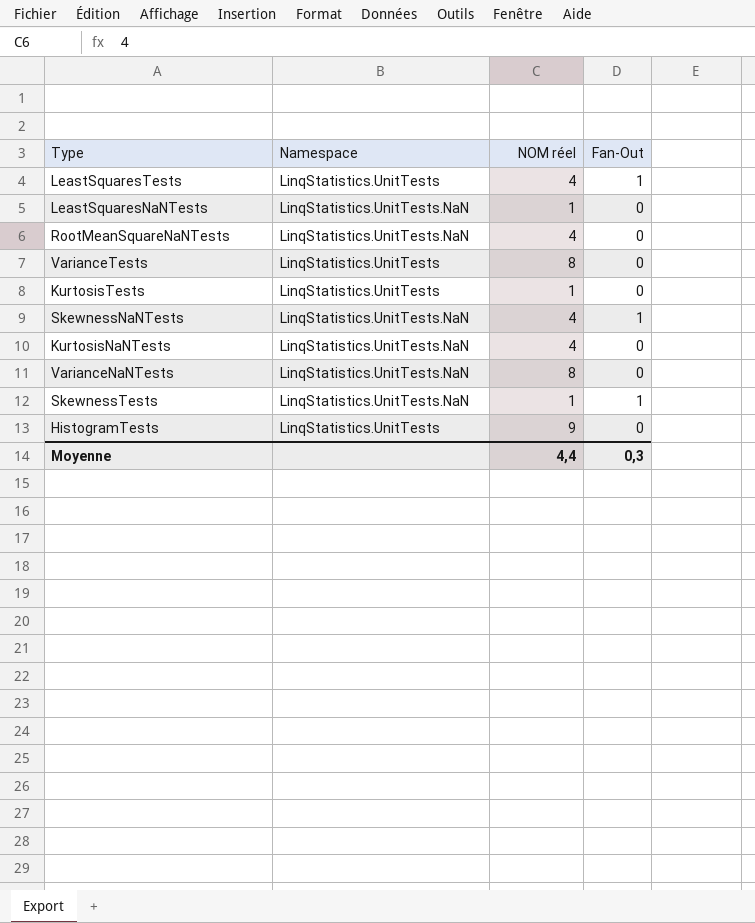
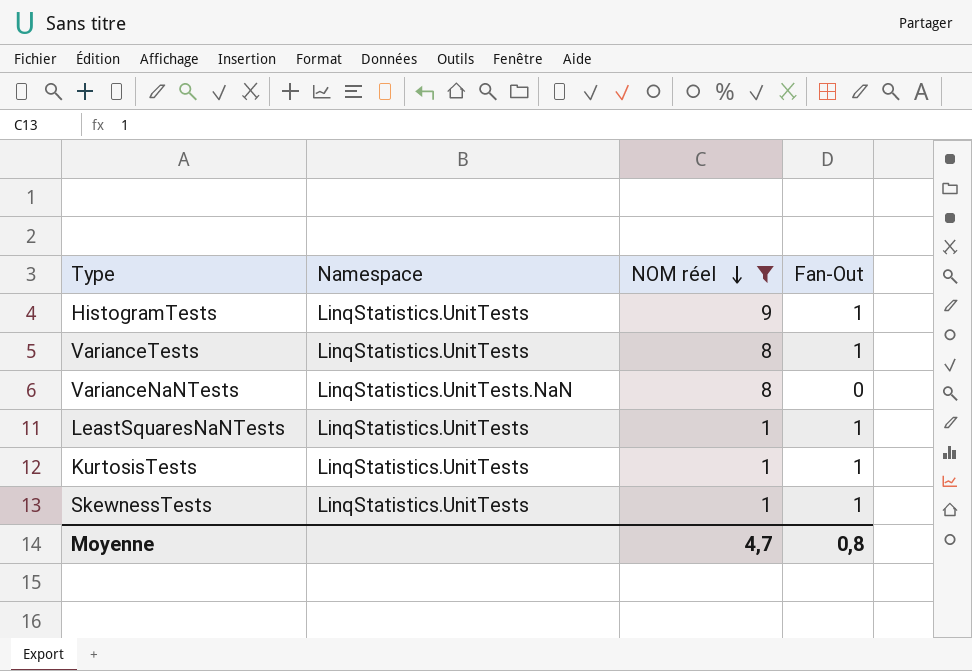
filter: none -> NOM réel != 4
row order: none -> NOM réel descending
HistogramTests | Fan-Out: 0 -> 1
VarianceTests | Fan-Out: 0 -> 1
LeastSquaresNaNTests | Namespace: LinqStatistics.UnitTests.NaN -> LinqStatistics.UnitTests
LeastSquaresNaNTests | Fan-Out: 0 -> 1
KurtosisTests | Fan-Out: 0 -> 1
SkewnessTests | Namespace: LinqStatistics.UnitTests.NaN -> LinqStatistics.UnitTests
Moyenne | NOM réel: 4,4 -> 4,7
Moyenne | Fan-Out: 0,3 -> 0,8

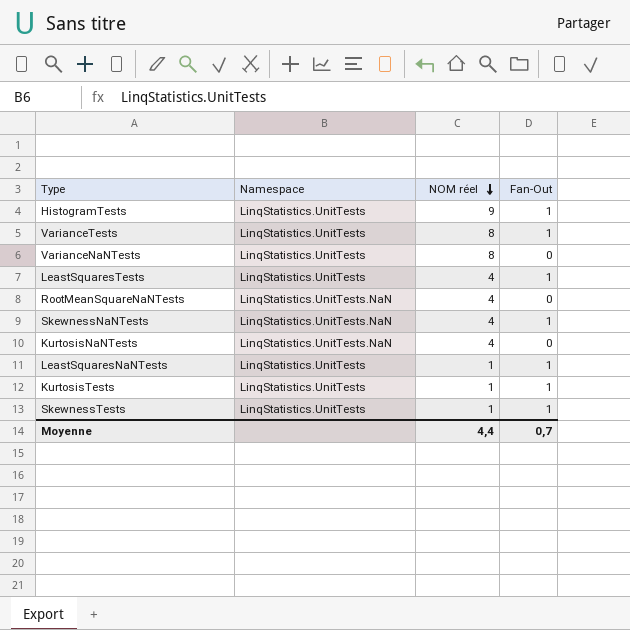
filter: NOM réel != 4 -> none
VarianceNaNTests | Namespace: LinqStatistics.UnitTests.NaN -> LinqStatistics.UnitTests
Moyenne | NOM réel: 4,7 -> 4,4
Moyenne | Fan-Out: 0,8 -> 0,7

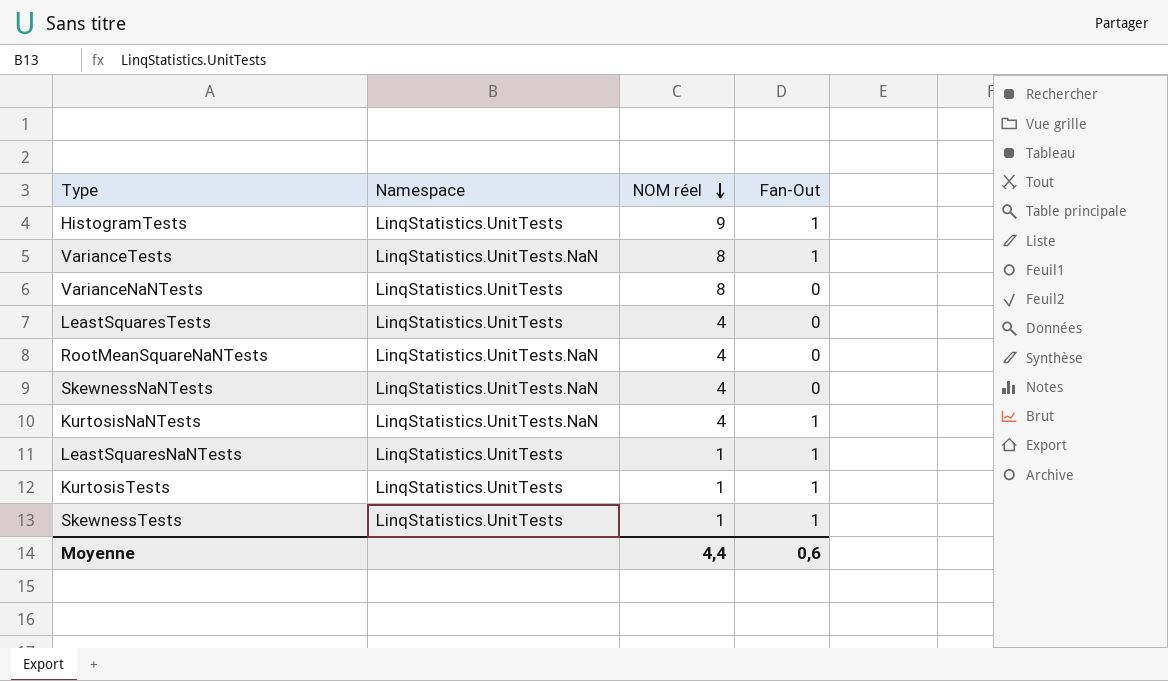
VarianceTests | Namespace: LinqStatistics.UnitTests -> LinqStatistics.UnitTests.NaN
LeastSquaresTests | Fan-Out: 1 -> 0
SkewnessNaNTests | Fan-Out: 1 -> 0
KurtosisNaNTests | Fan-Out: 0 -> 1
Moyenne | Fan-Out: 0,7 -> 0,6

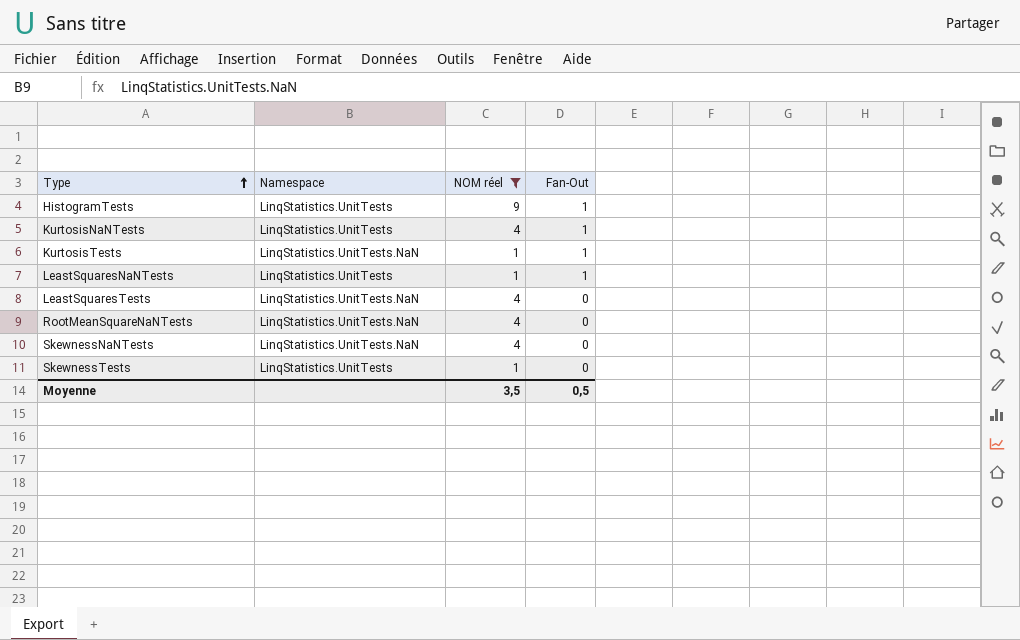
filter: none -> NOM réel != 8
row order: NOM réel descending -> Type ascending
KurtosisNaNTests | Namespace: LinqStatistics.UnitTests.NaN -> LinqStatistics.UnitTests
KurtosisTests | Namespace: LinqStatistics.UnitTests -> LinqStatistics.UnitTests.NaN
LeastSquaresTests | Namespace: LinqStatistics.UnitTests -> LinqStatistics.UnitTests.NaN
SkewnessTests | Fan-Out: 1 -> 0
Moyenne | NOM réel: 4,4 -> 3,5
Moyenne | Fan-Out: 0,6 -> 0,5

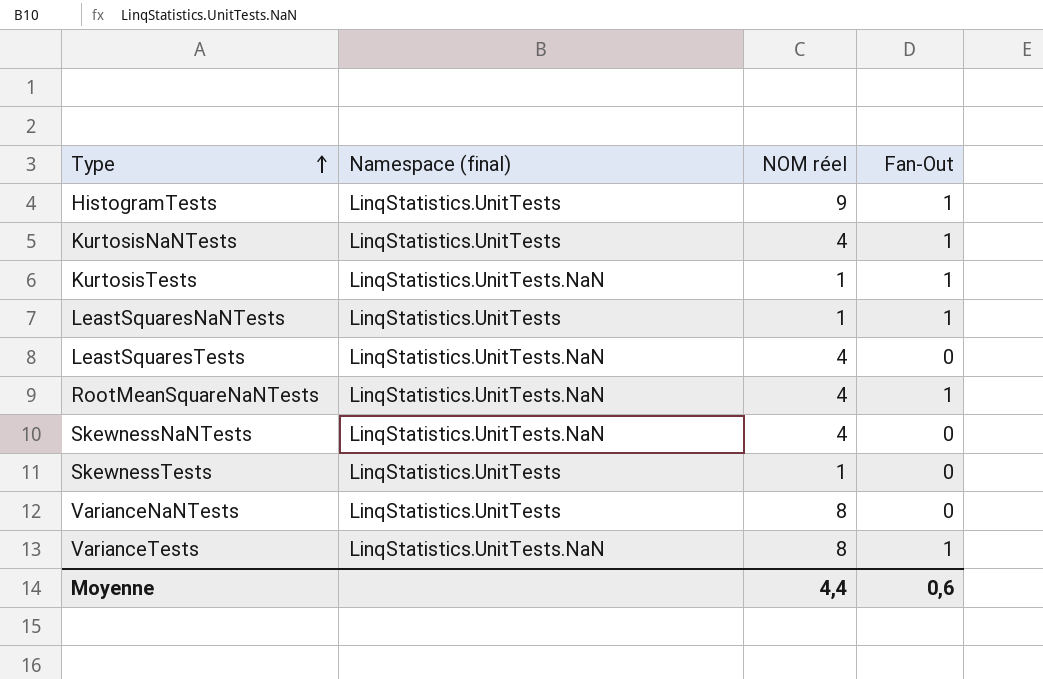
filter: NOM réel != 8 -> none
column name: Namespace -> Namespace (final)
RootMeanSquareNaNTests | Fan-Out: 0 -> 1
Moyenne | NOM réel: 3,5 -> 4,4
Moyenne | Fan-Out: 0,5 -> 0,6

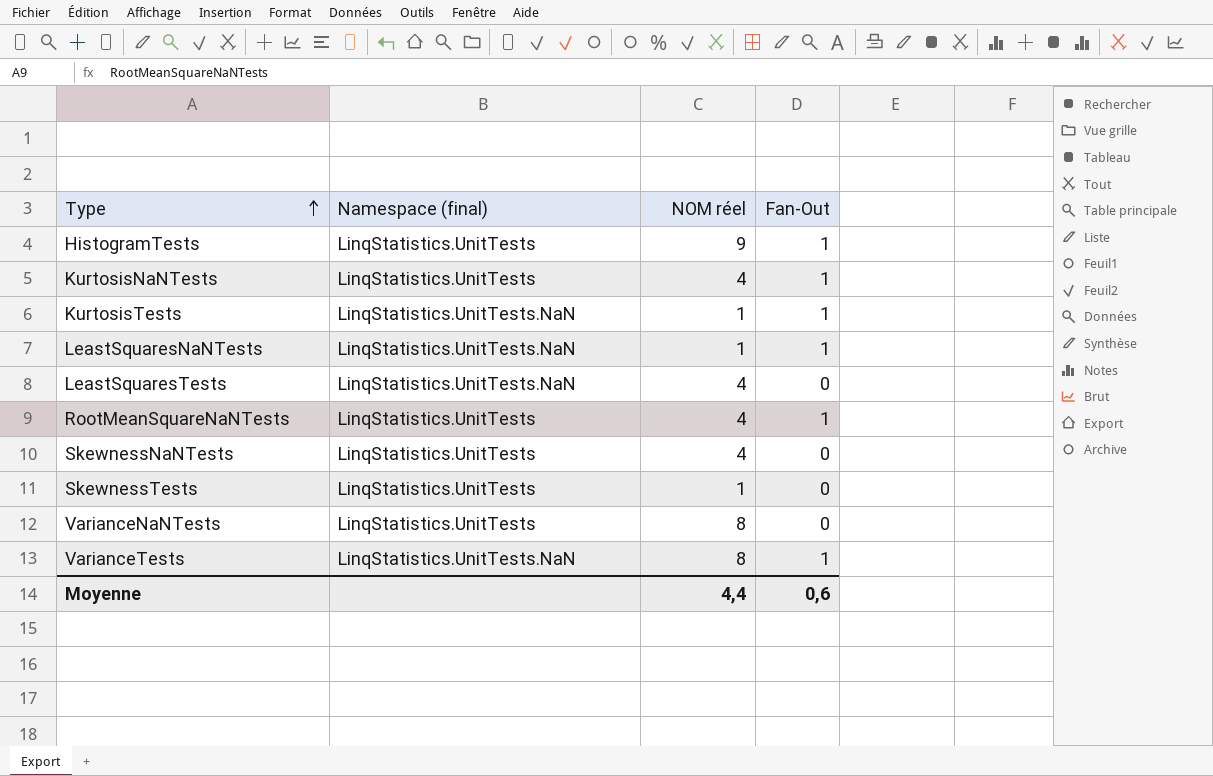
LeastSquaresNaNTests | Namespace (final): LinqStatistics.UnitTests -> LinqStatistics.UnitTests.NaN
RootMeanSquareNaNTests | Namespace (final): LinqStatistics.UnitTests.NaN -> LinqStatistics.UnitTests
SkewnessNaNTests | Namespace (final): LinqStatistics.UnitTests.NaN -> LinqStatistics.UnitTests

